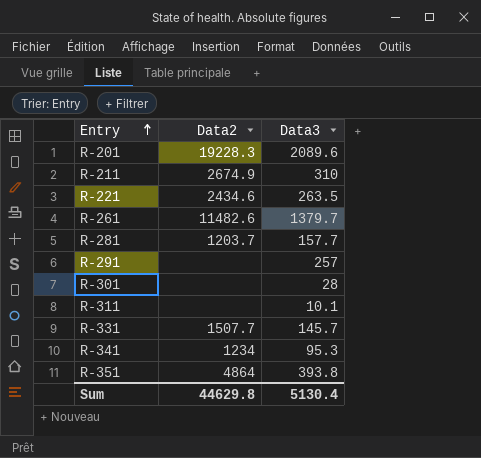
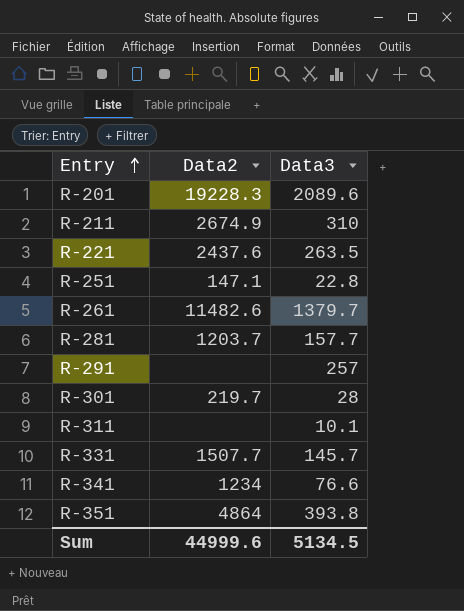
R-221 | Data2: 2434.6 -> 2437.6
row R-251: none -> 147.1 | 22.8
R-301 | Data2: none -> 219.7
R-341 | Data3: 95.3 -> 76.6
Sum | Data2: 44629.8 -> 44999.6
Sum | Data3: 5130.4 -> 5134.5

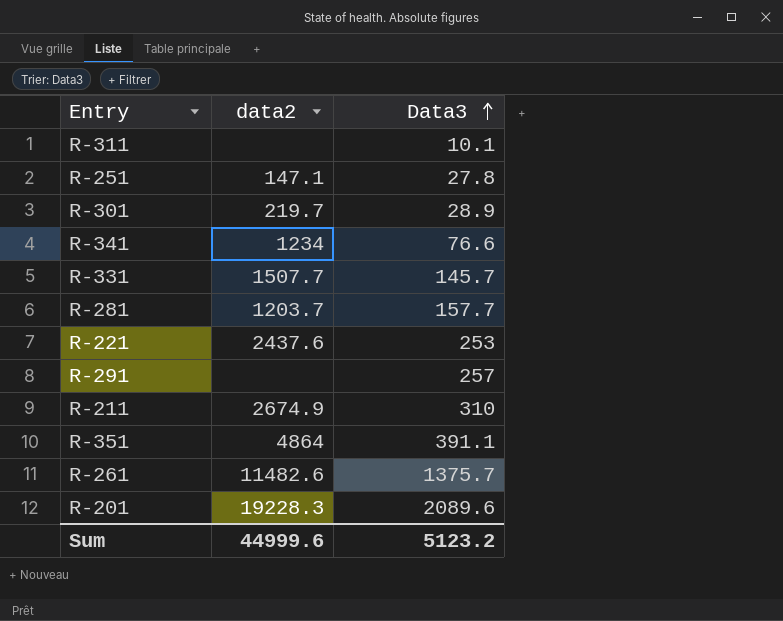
row order: Entry ascending -> Data3 ascending
column name: Data2 -> data2
R-251 | Data3: 22.8 -> 27.8
R-301 | Data3: 28 -> 28.9
R-221 | Data3: 263.5 -> 253
R-351 | Data3: 393.8 -> 391.1
R-261 | Data3: 1379.7 -> 1375.7
Sum | Data3: 5134.5 -> 5123.2

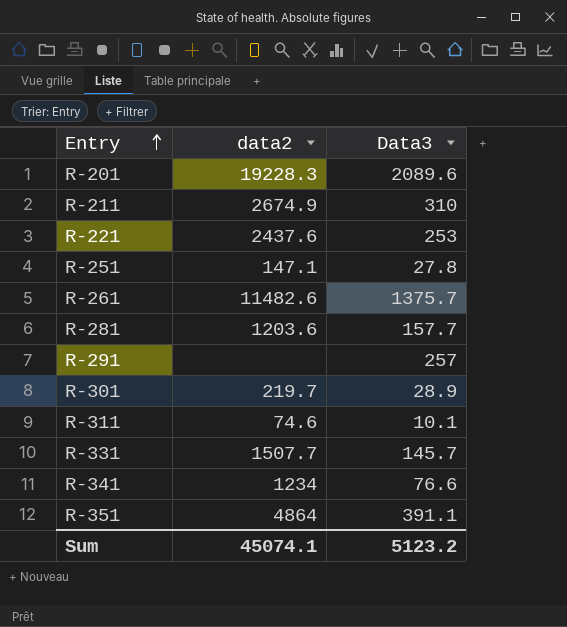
row order: Data3 ascending -> Entry ascending
R-281 | data2: 1203.7 -> 1203.6
R-311 | data2: none -> 74.6
Sum | data2: 44999.6 -> 45074.1

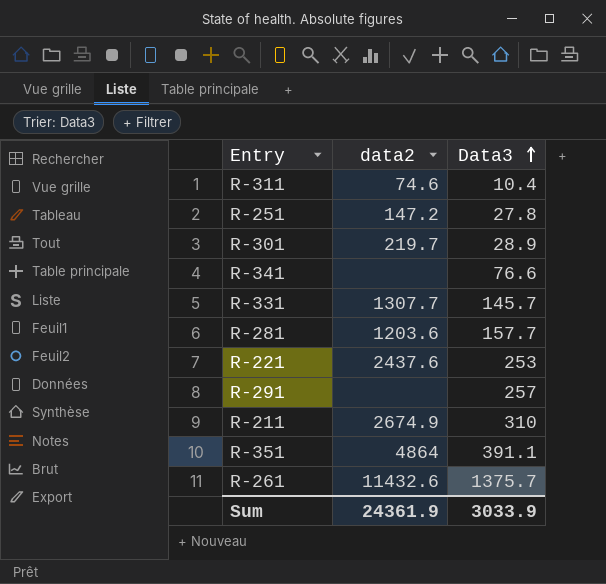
row order: Entry ascending -> Data3 ascending
row R-201: 19228.3 | 2089.6 -> none
R-311 | Data3: 10.1 -> 10.4
R-251 | data2: 147.1 -> 147.2
R-341 | data2: 1234 -> none
R-331 | data2: 1507.7 -> 1307.7
R-261 | data2: 11482.6 -> 11432.6
Sum | data2: 45074.1 -> 24361.9
Sum | Data3: 5123.2 -> 3033.9

